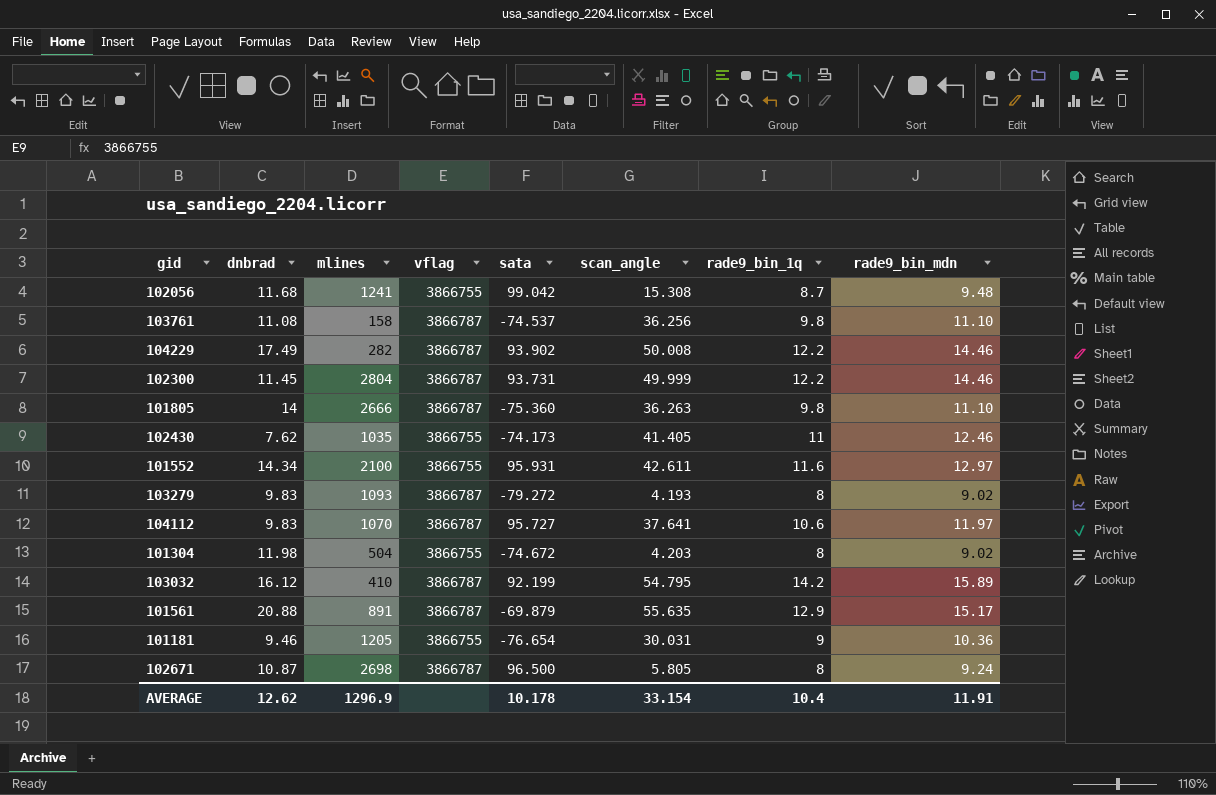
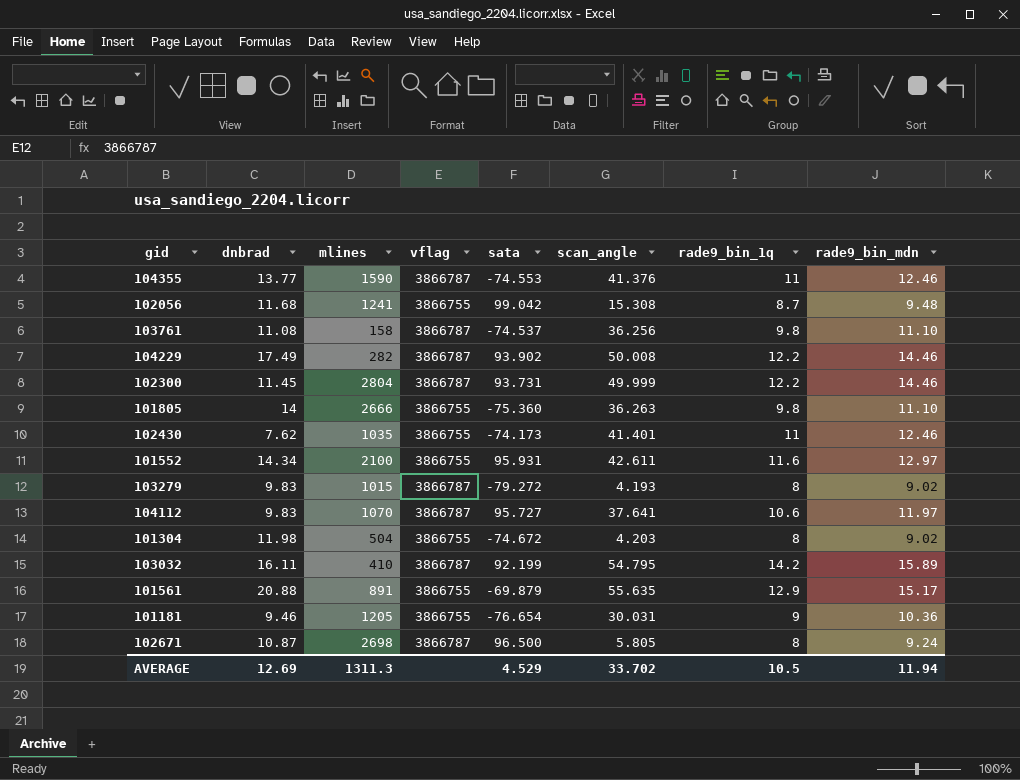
row 104355: none -> 13.77 | 1590 | 3866787 | -74.553 | 41.376 | 11 | 12.46
101805 | vflag: 3866787 -> 3866755
102430 | scan_angle: 41.405 -> 41.401
103279 | mlines: 1093 -> 1015
103032 | dnbrad: 16.12 -> 16.11
101561 | vflag: 3866787 -> 3866755
AVERAGE | dnbrad: 12.62 -> 12.69
AVERAGE | mlines: 1296.9 -> 1311.3
AVERAGE | sata: 10.178 -> 4.529
AVERAGE | scan_angle: 33.154 -> 33.702
AVERAGE | rade9_bin_1q: 10.4 -> 10.5
AVERAGE | rade9_bin_mdn: 11.91 -> 11.94

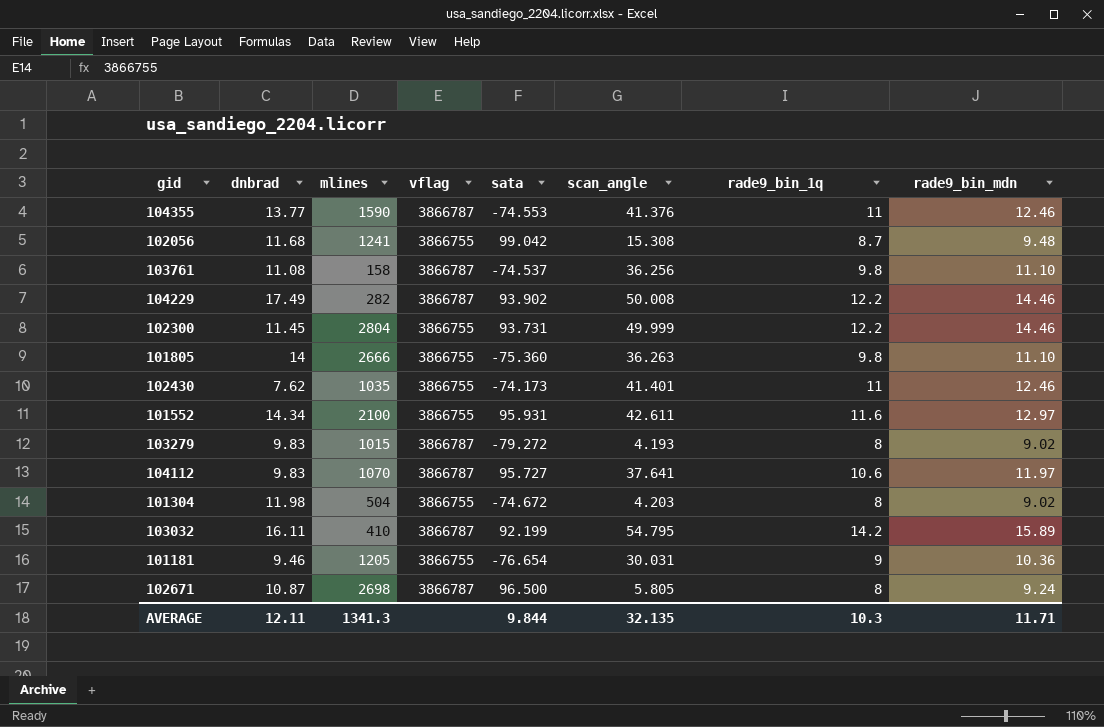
row 101561: 20.88 | 891 | 3866755 | -69.879 | 55.635 | 12.9 | 15.17 -> none
102300 | vflag: 3866787 -> 3866755
AVERAGE | dnbrad: 12.69 -> 12.11
AVERAGE | mlines: 1311.3 -> 1341.3
AVERAGE | sata: 4.529 -> 9.844
AVERAGE | scan_angle: 33.702 -> 32.135
AVERAGE | rade9_bin_1q: 10.5 -> 10.3
AVERAGE | rade9_bin_mdn: 11.94 -> 11.71

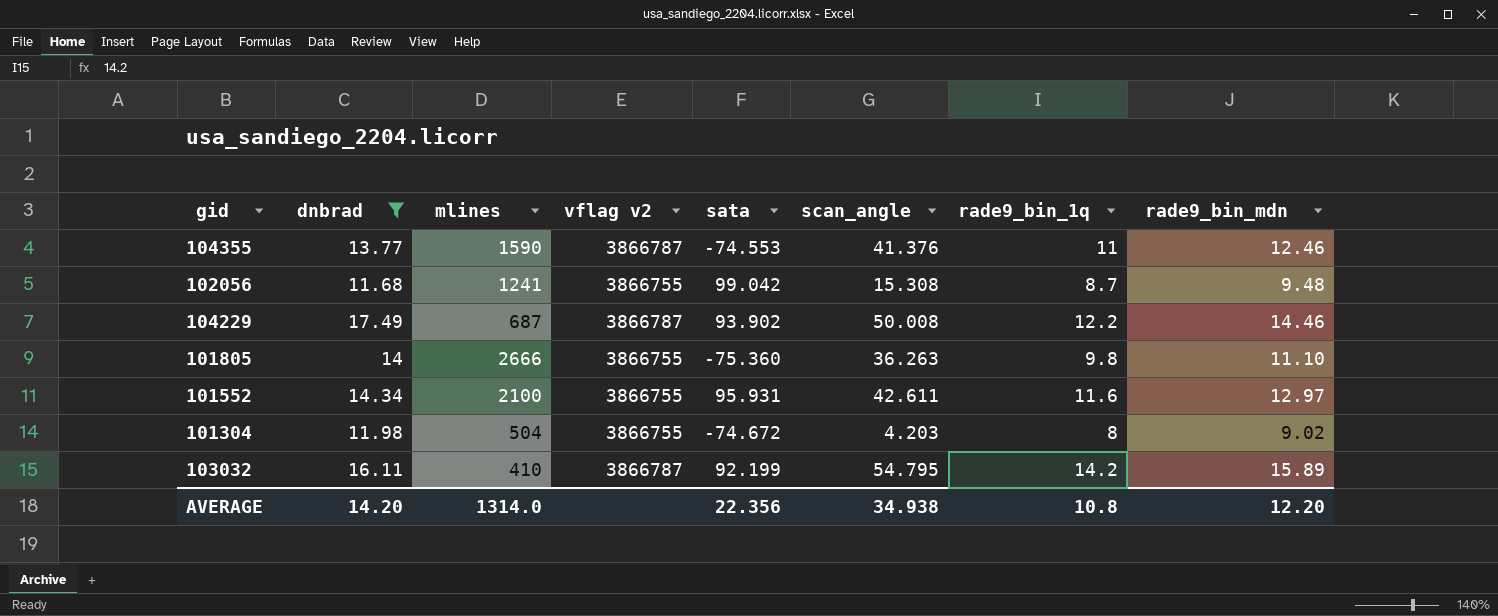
filter: none -> dnbrad >= 11.68
column name: vflag -> vflag v2
104229 | mlines: 282 -> 687
AVERAGE | dnbrad: 12.11 -> 14.20
AVERAGE | mlines: 1341.3 -> 1314.0
AVERAGE | sata: 9.844 -> 22.356
AVERAGE | scan_angle: 32.135 -> 34.938
AVERAGE | rade9_bin_1q: 10.3 -> 10.8
AVERAGE | rade9_bin_mdn: 11.71 -> 12.20

